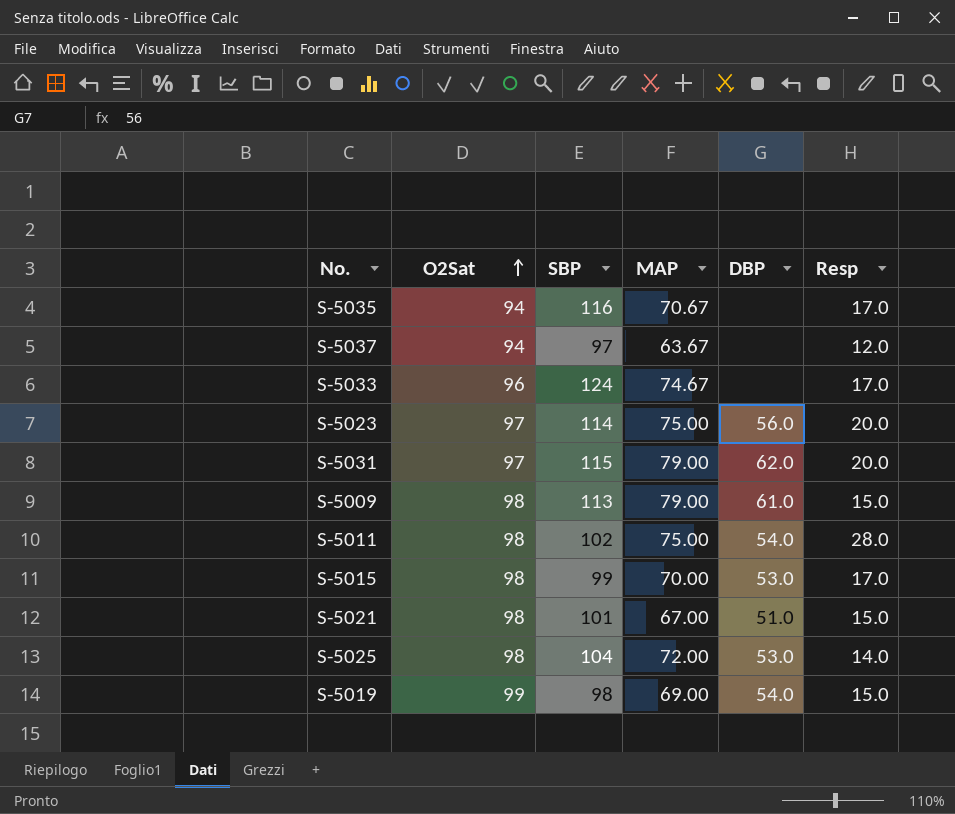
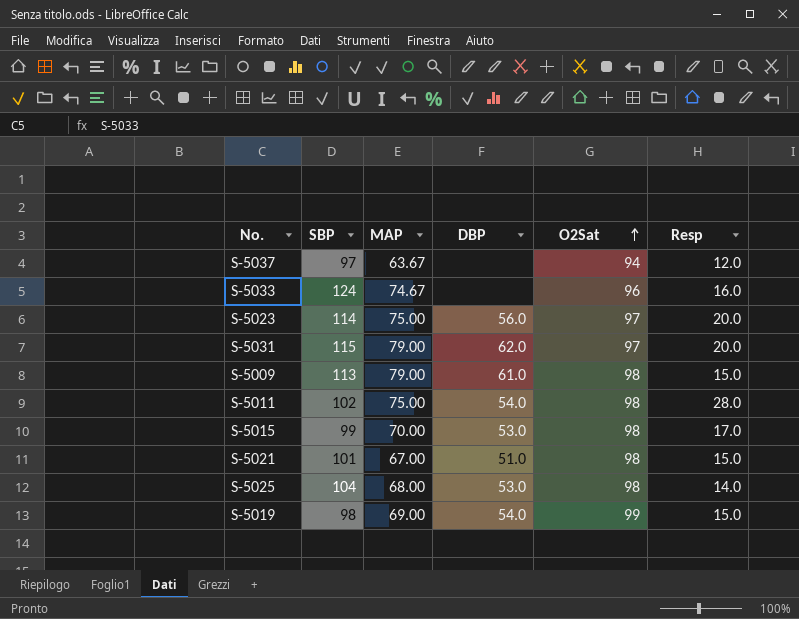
column O2Sat | position: 2 -> 5
row S-5035: 94 | 116 | 70.67 | none | 17.0 -> none
S-5033 | Resp: 17.0 -> 16.0
S-5025 | MAP: 72.00 -> 68.00

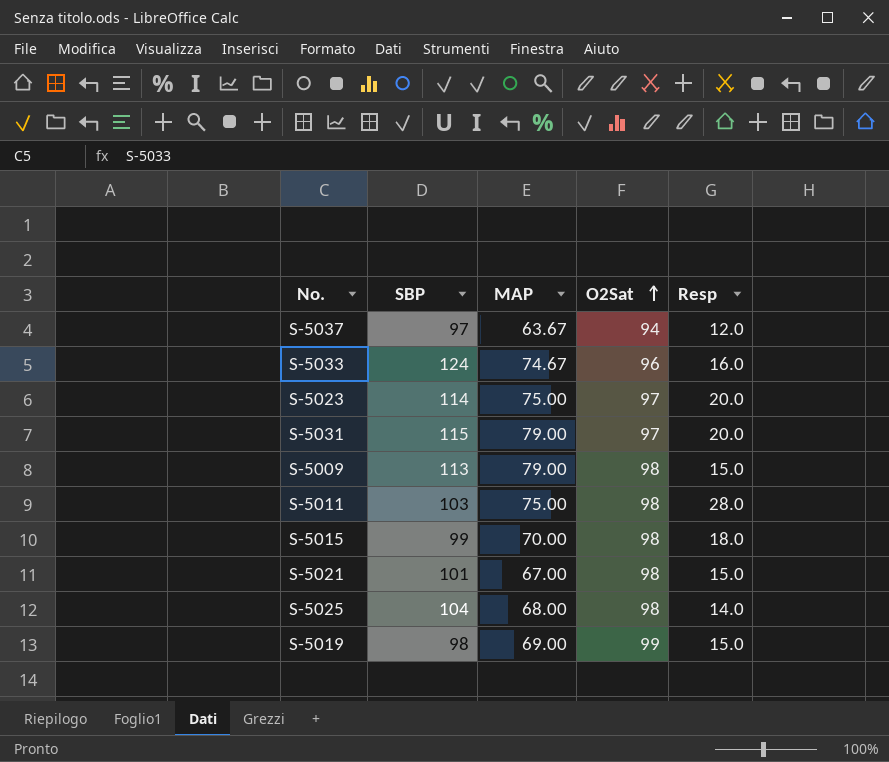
column DBP | position: 4 -> none
S-5011 | SBP: 102 -> 103
S-5015 | Resp: 17.0 -> 18.0

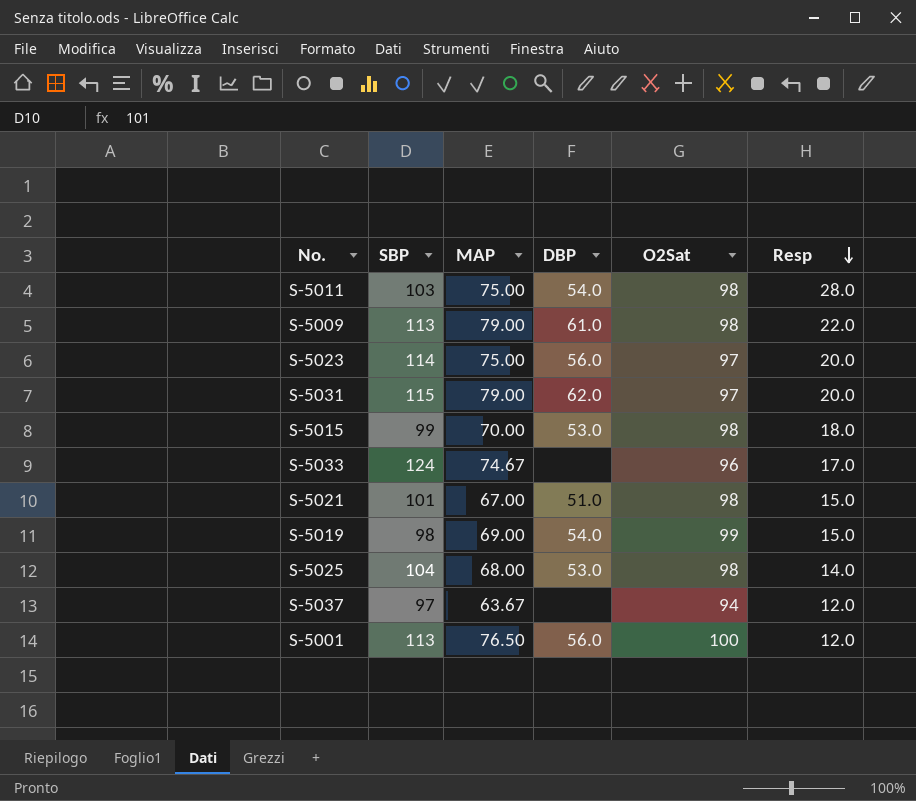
row order: O2Sat ascending -> Resp descending
column DBP | position: none -> 4
S-5009 | Resp: 15.0 -> 22.0
S-5033 | Resp: 16.0 -> 17.0
row S-5001: none -> 113 | 76.50 | 56.0 | 100 | 12.0

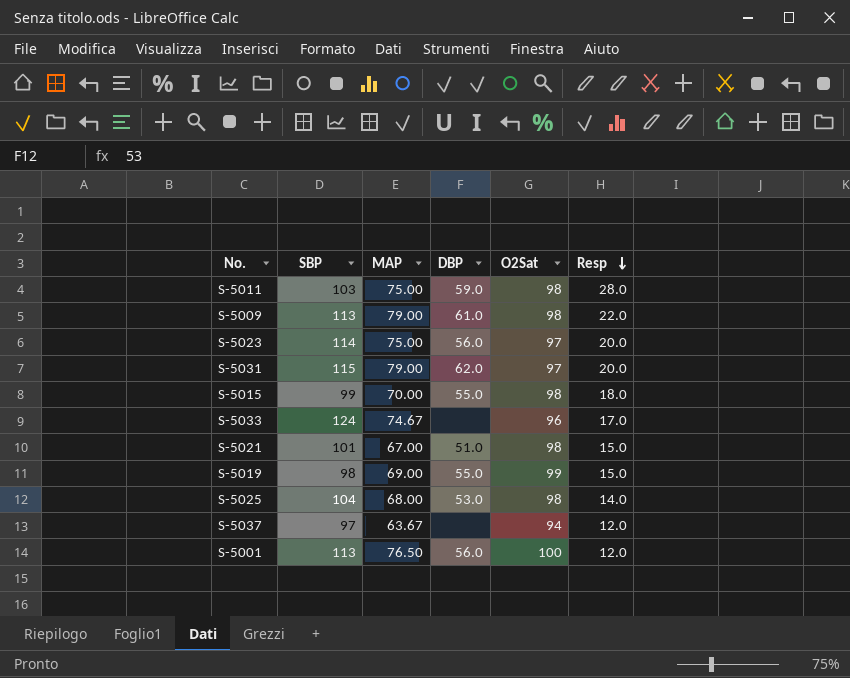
S-5011 | DBP: 54.0 -> 59.0
S-5015 | DBP: 53.0 -> 55.0
S-5019 | DBP: 54.0 -> 55.0

